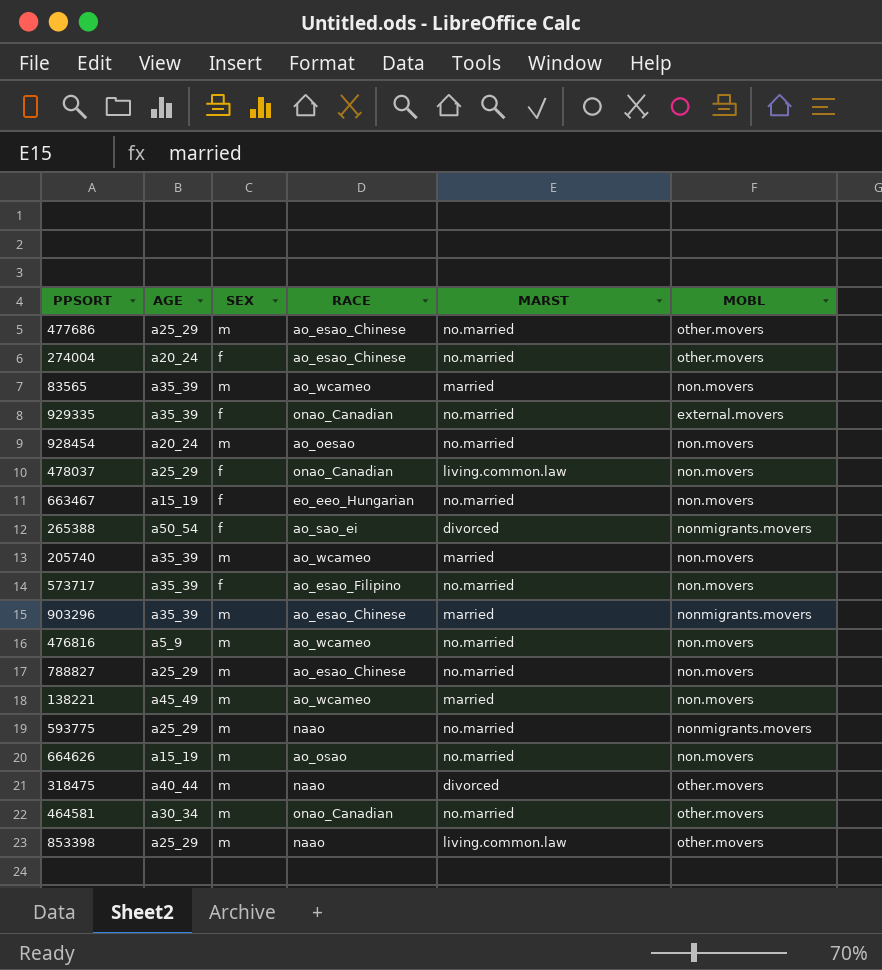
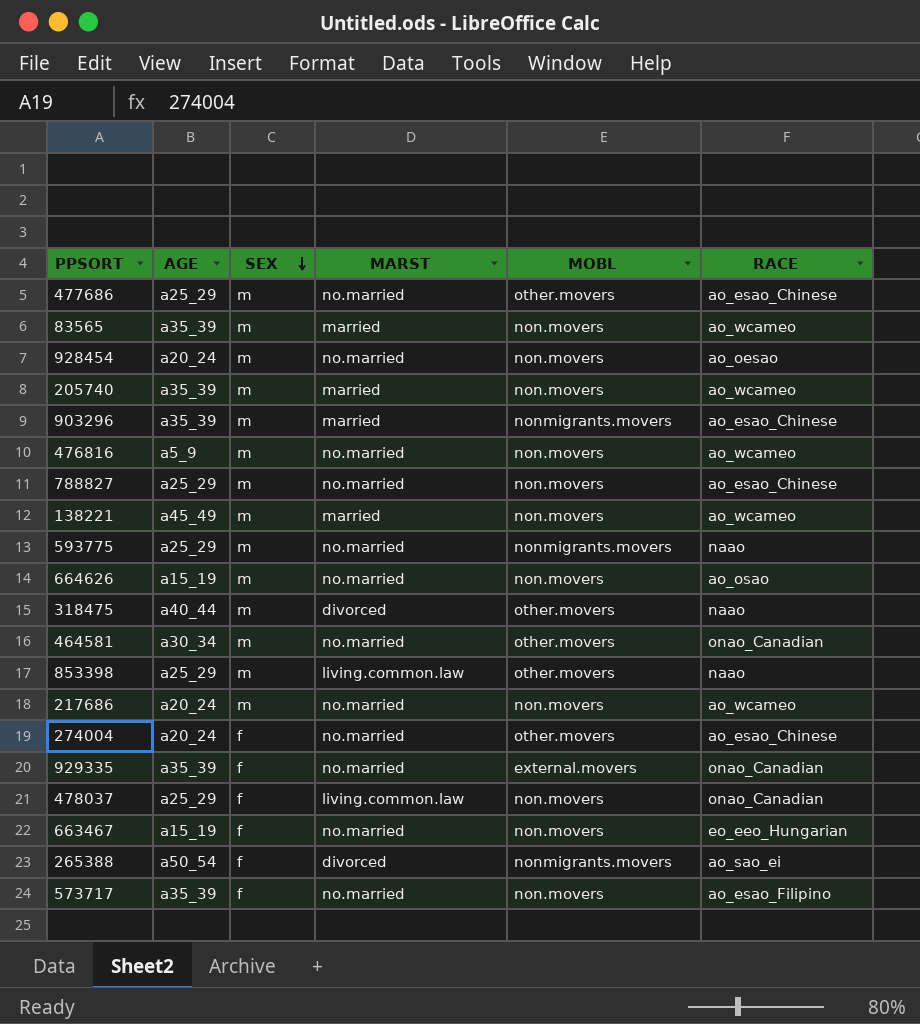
row order: none -> SEX descending
column RACE | position: 4 -> 6
row 217686: none -> a20_24 | m | no.married | non.movers | ao_wcameo

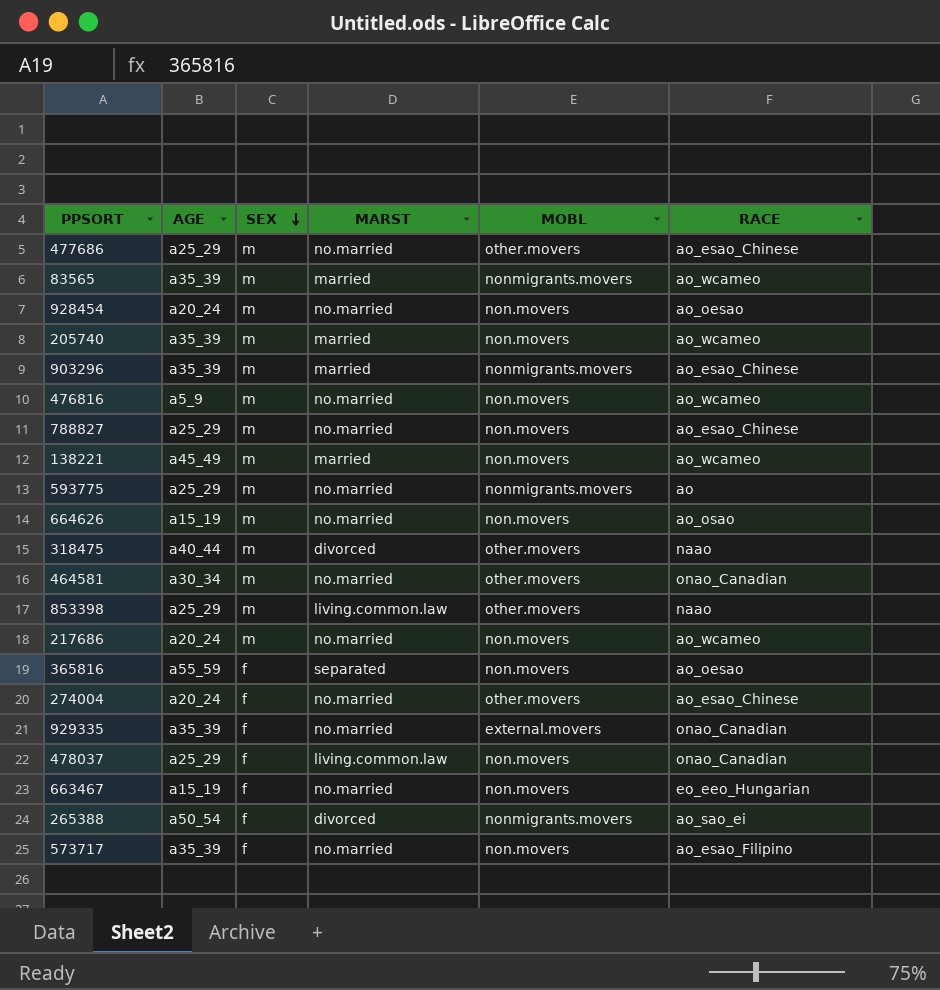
83565 | MOBL: non.movers -> nonmigrants.movers
593775 | RACE: naao -> ao
row 365816: none -> a55_59 | f | separated | non.movers | ao_oesao

